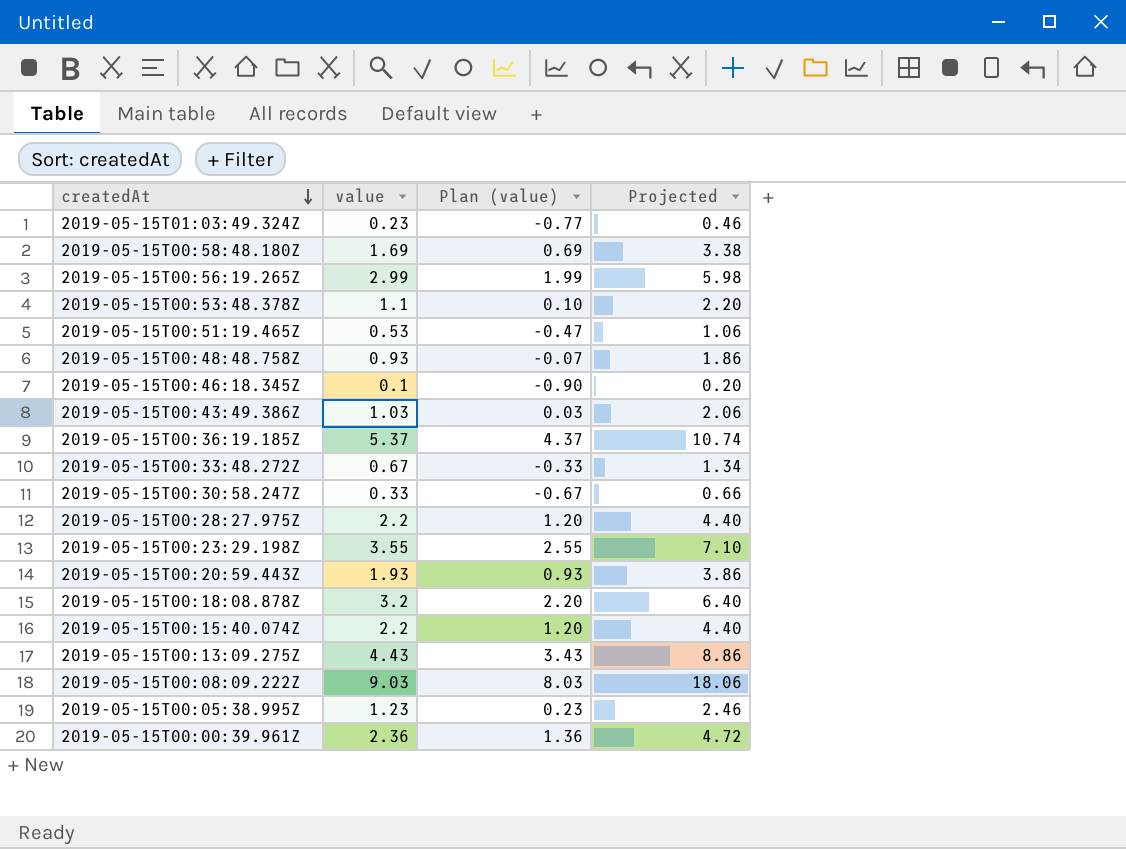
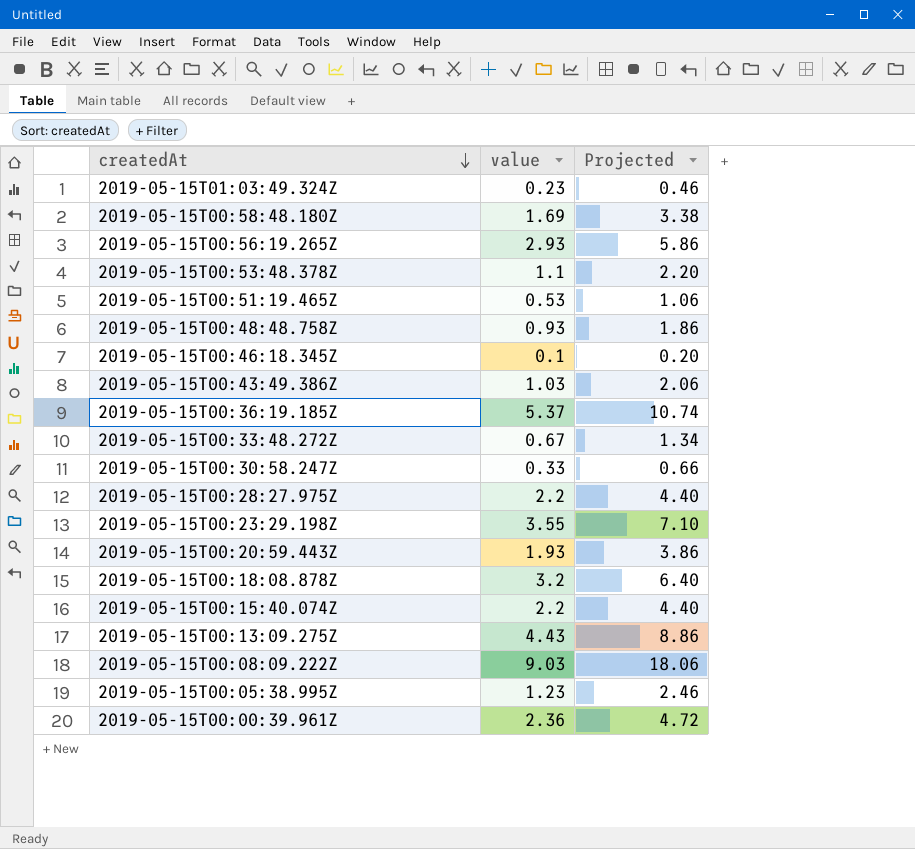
column Plan (value) | formula: [value] - 1 -> none
2019-05-15T00:56:19.265Z | value: 2.99 -> 2.93
2019-05-15T00:56:19.265Z | Projected: 5.98 -> 5.86

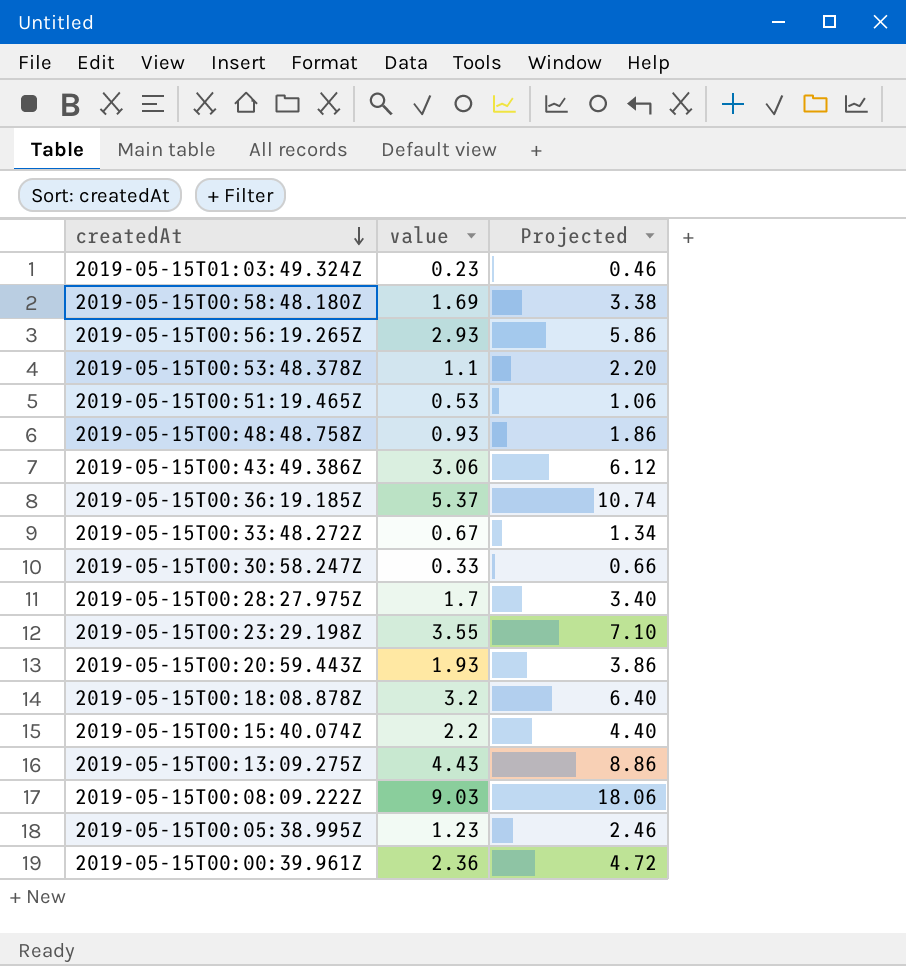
row 2019-05-15T00:46:18.345Z: 0.1 | 0.20 -> none
2019-05-15T00:43:49.386Z | value: 1.03 -> 3.06
2019-05-15T00:43:49.386Z | Projected: 2.06 -> 6.12
2019-05-15T00:28:27.975Z | value: 2.2 -> 1.7
2019-05-15T00:28:27.975Z | Projected: 4.40 -> 3.40

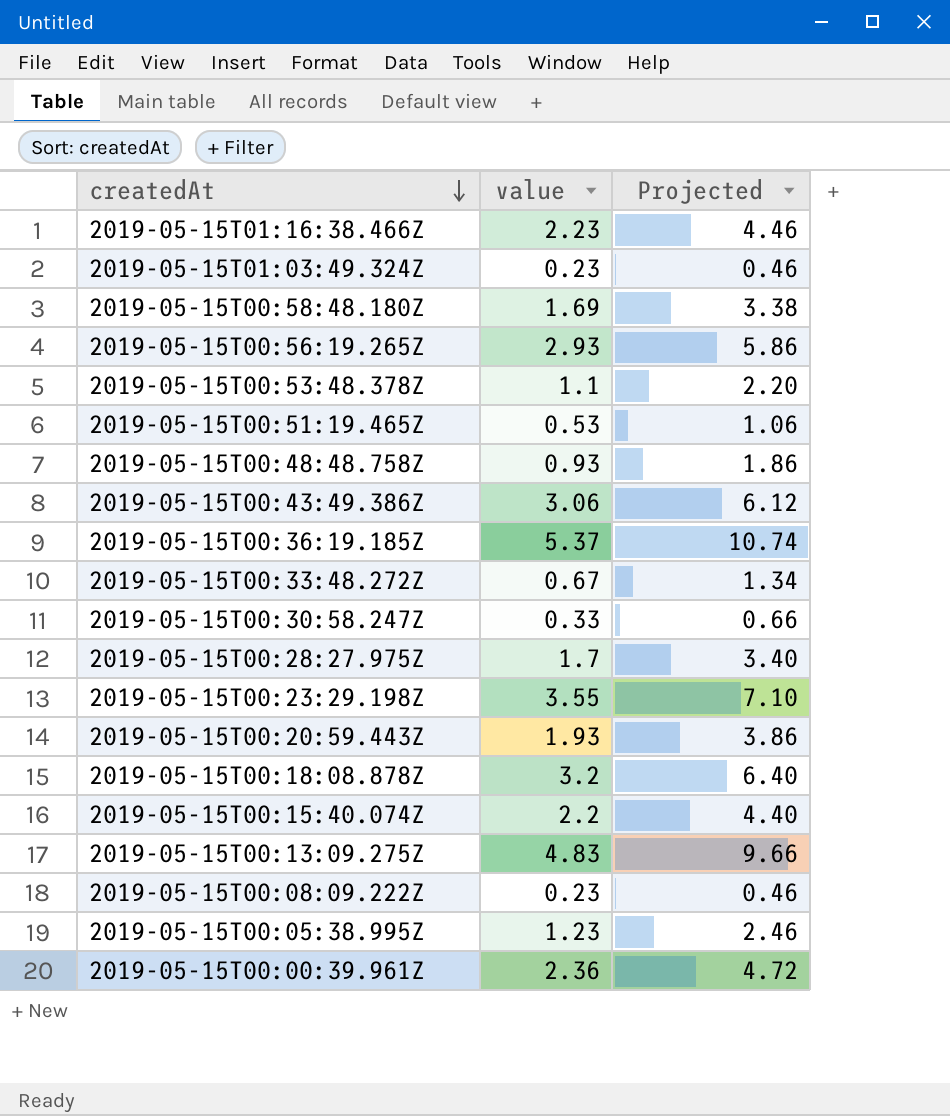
row 2019-05-15T01:16:38.466Z: none -> 2.23 | 4.46
2019-05-15T00:13:09.275Z | value: 4.43 -> 4.83
2019-05-15T00:13:09.275Z | Projected: 8.86 -> 9.66
2019-05-15T00:08:09.222Z | value: 9.03 -> 0.23
2019-05-15T00:08:09.222Z | Projected: 18.06 -> 0.46

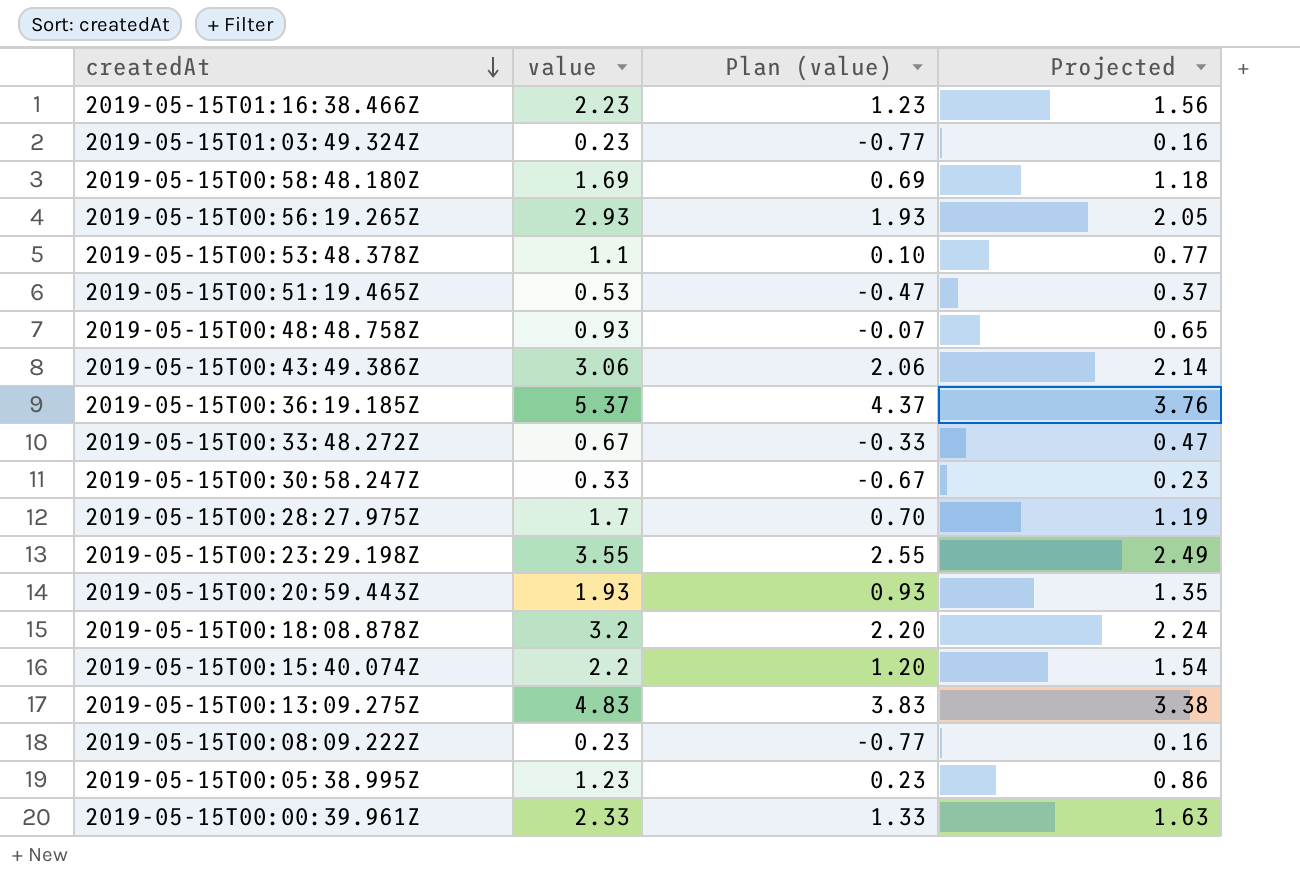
column Plan (value) | formula: none -> [value] - 1
column Projected | formula: [value] * 2 -> [value] * 0.7
2019-05-15T00:00:39.961Z | value: 2.36 -> 2.33

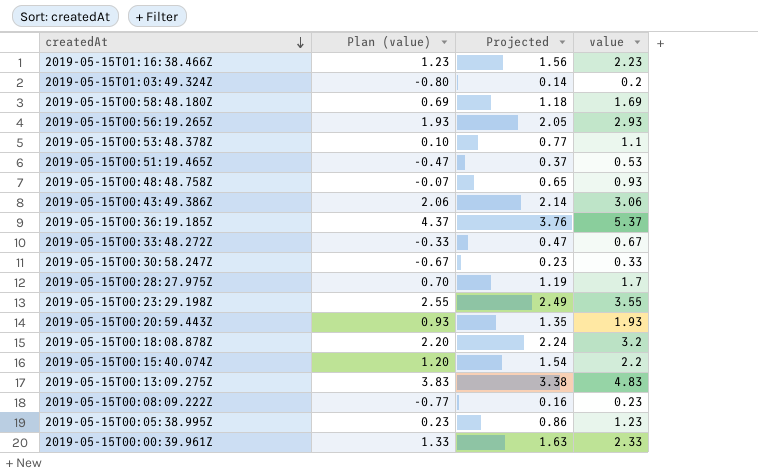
column value | position: 2 -> 4
2019-05-15T01:03:49.324Z | Plan (value): -0.77 -> -0.80
2019-05-15T01:03:49.324Z | Projected: 0.16 -> 0.14
2019-05-15T01:03:49.324Z | value: 0.23 -> 0.2

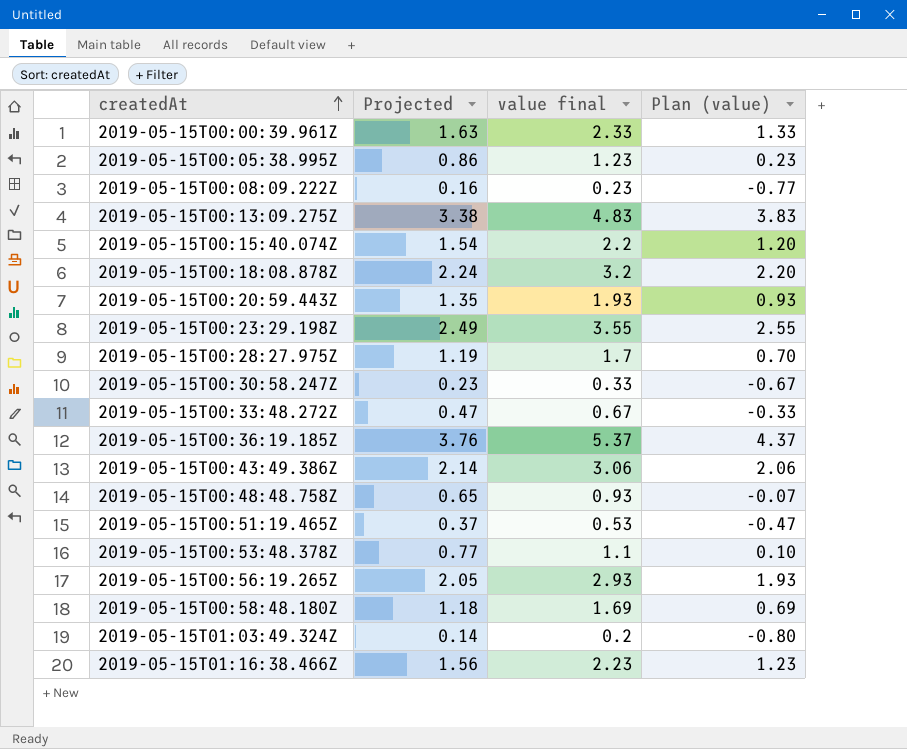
row order: createdAt descending -> createdAt ascending
column name: value -> value final
column Plan (value) | position: 2 -> 4

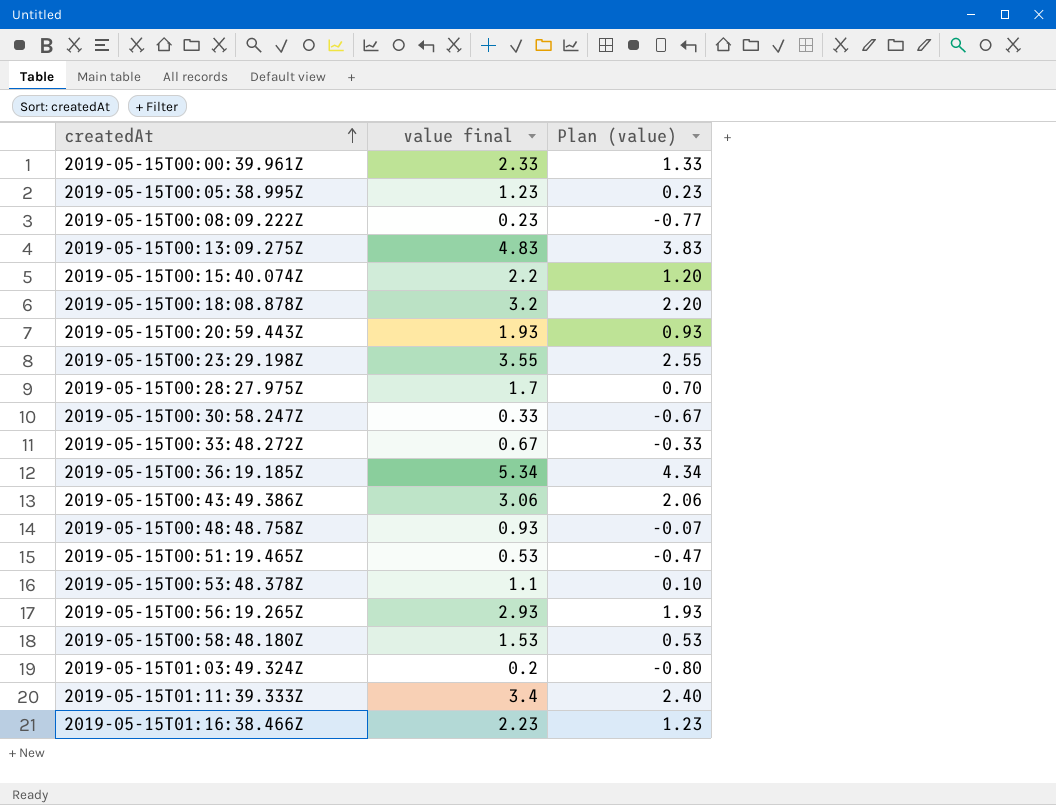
column Projected | formula: [value final] * 0.7 -> none
2019-05-15T00:36:19.185Z | value final: 5.37 -> 5.34
2019-05-15T00:36:19.185Z | Plan (value): 4.37 -> 4.34
2019-05-15T00:58:48.180Z | value final: 1.69 -> 1.53
2019-05-15T00:58:48.180Z | Plan (value): 0.69 -> 0.53
row 2019-05-15T01:11:39.333Z: none -> 3.4 | 2.40

